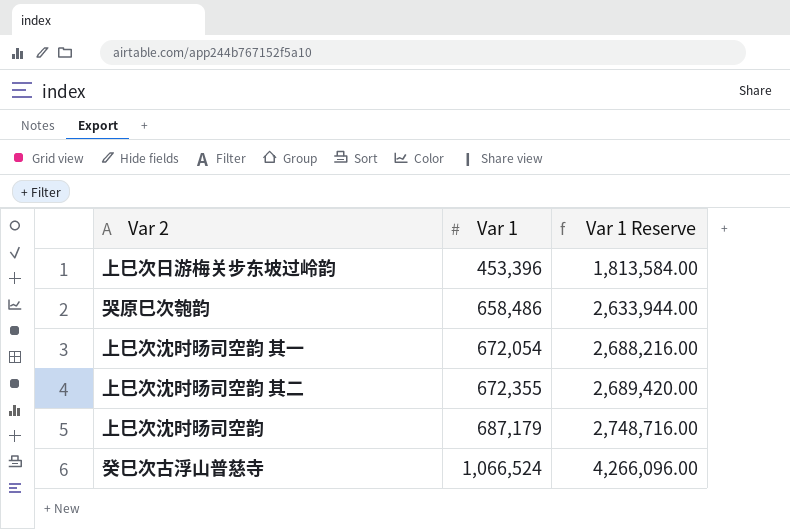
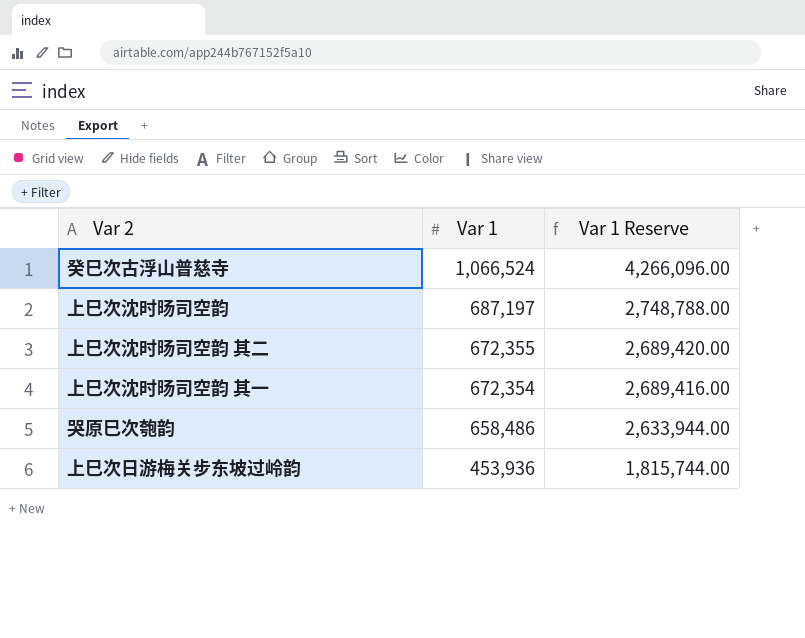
row order: Var 1 ascending -> Var 1 descending
上巳次沈时旸司空韵 | Var 1: 687,179 -> 687,197
上巳次沈时旸司空韵 | Var 1 Reserve: 2,748,716.00 -> 2,748,788.00
上巳次沈时旸司空韵 其一 | Var 1: 672,054 -> 672,354
上巳次沈时旸司空韵 其一 | Var 1 Reserve: 2,688,216.00 -> 2,689,416.00
上巳次日游梅关步东坡过岭韵 | Var 1: 453,396 -> 453,936
上巳次日游梅关步东坡过岭韵 | Var 1 Reserve: 1,813,584.00 -> 1,815,744.00

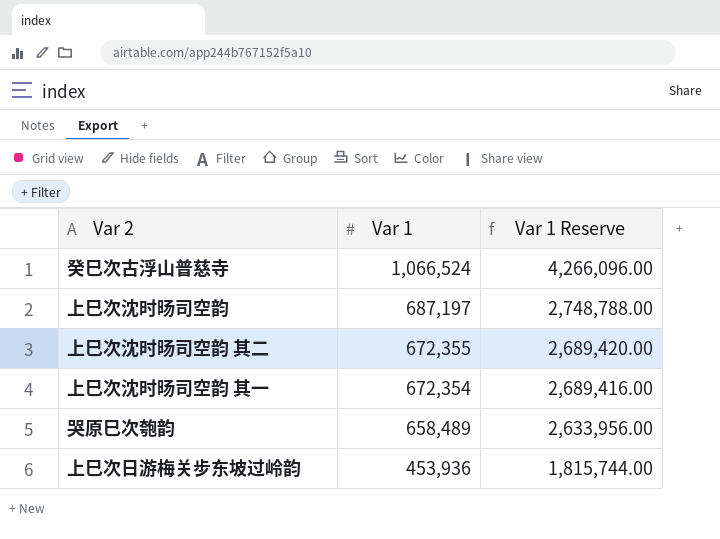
哭原巳次匏韵 | Var 1: 658,486 -> 658,489
哭原巳次匏韵 | Var 1 Reserve: 2,633,944.00 -> 2,633,956.00

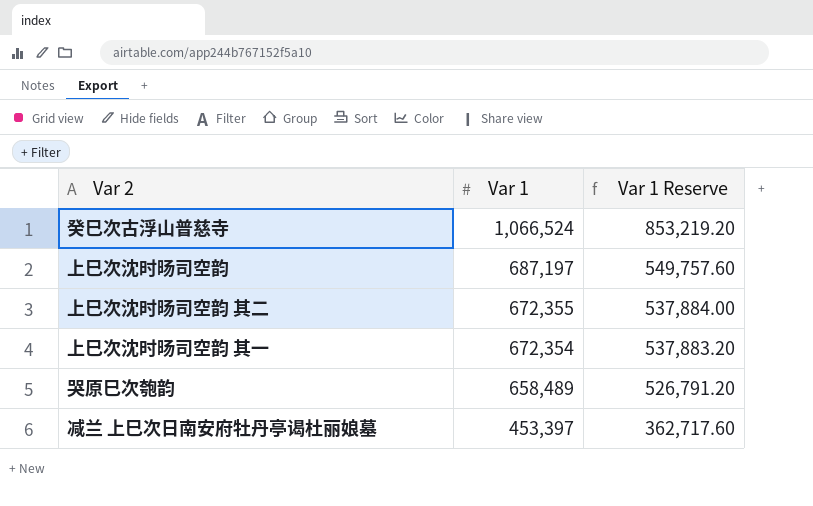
column Var 1 Reserve | formula: [Var 1] * 4 -> [Var 1] * 0.8
row 上巳次日游梅关步东坡过岭韵: 453,936 | 1,815,744.00 -> none
row 减兰 上巳次日南安府牡丹亭谒杜丽娘墓: none -> 453,397 | 362,717.60

